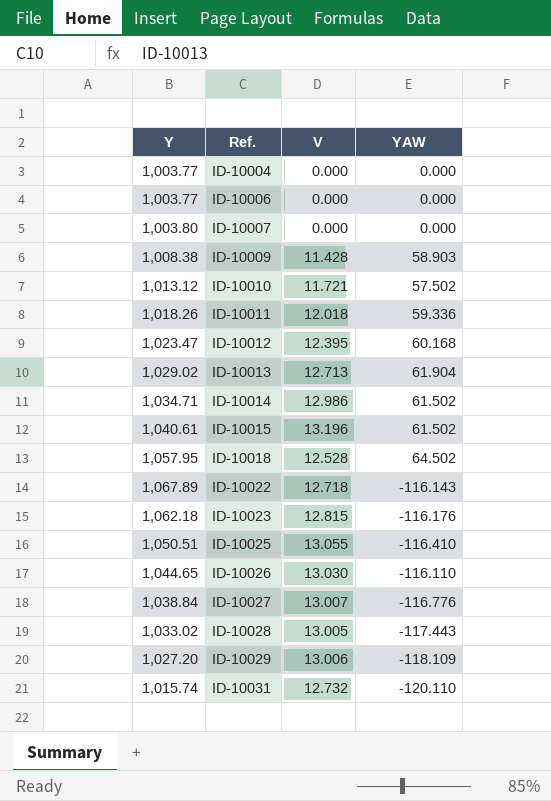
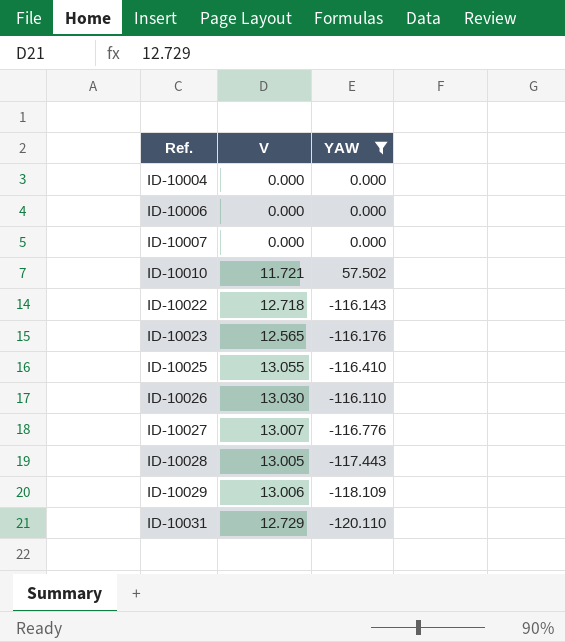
filter: none -> YAW <= 57.502
column Y | position: 1 -> none
ID-10023 | V: 12.815 -> 12.565
ID-10031 | V: 12.732 -> 12.729

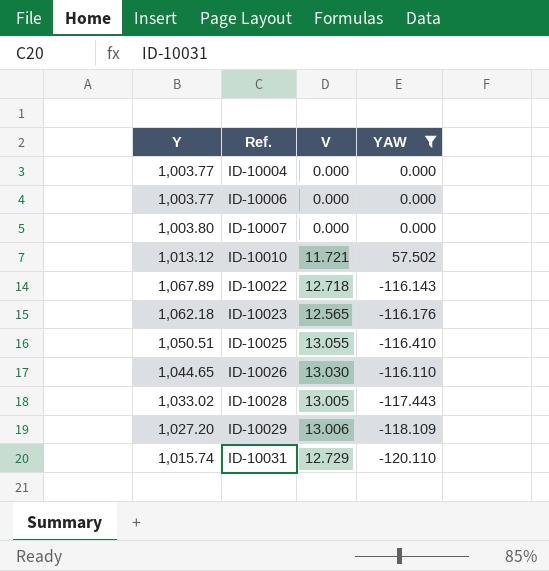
column Y | position: none -> 1
row ID-10027: 13.007 | -116.776 -> none

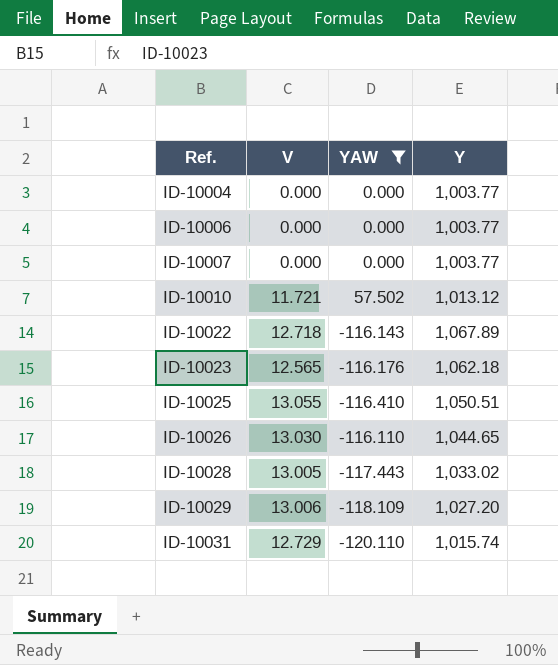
column Y | position: 1 -> 4
ID-10007 | Y: 1,003.80 -> 1,003.77

